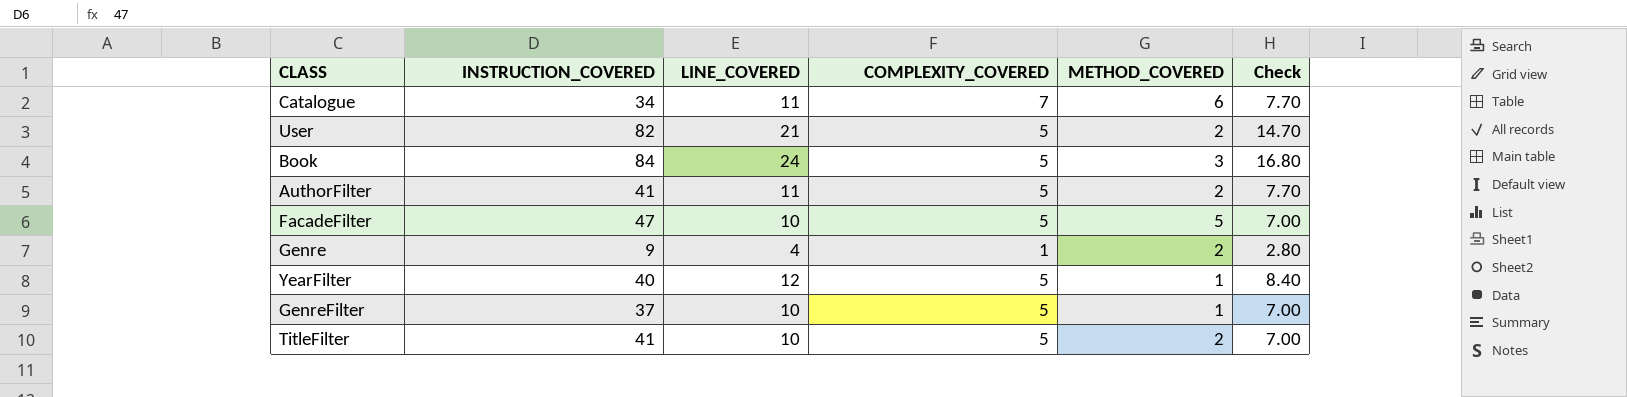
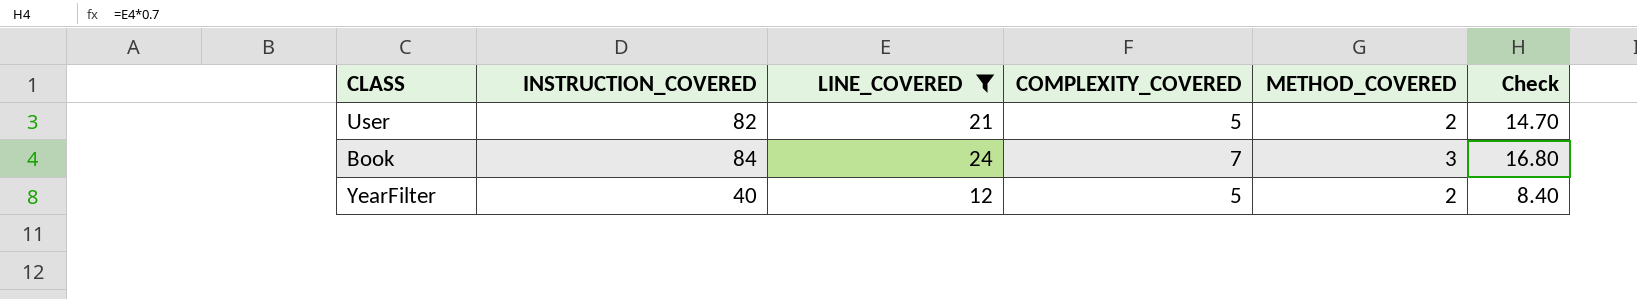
filter: none -> LINE_COVERED >= 12
Book | COMPLEXITY_COVERED: 5 -> 7
YearFilter | METHOD_COVERED: 1 -> 2

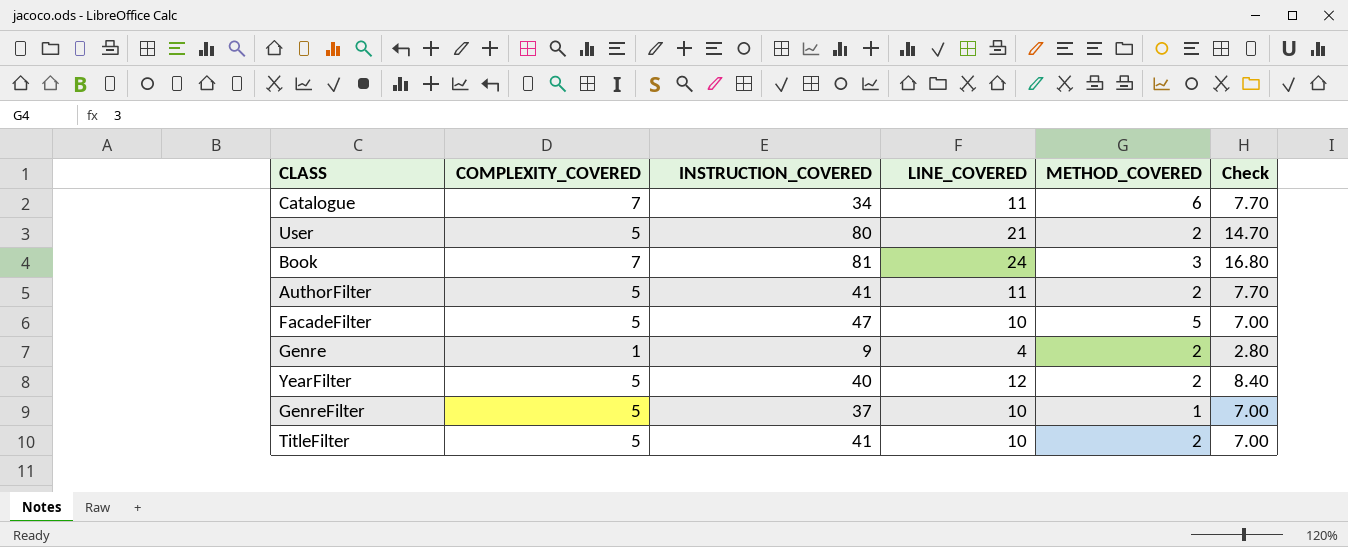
filter: LINE_COVERED >= 12 -> none
column COMPLEXITY_COVERED | position: 4 -> 2
User | INSTRUCTION_COVERED: 82 -> 80
Book | INSTRUCTION_COVERED: 84 -> 81

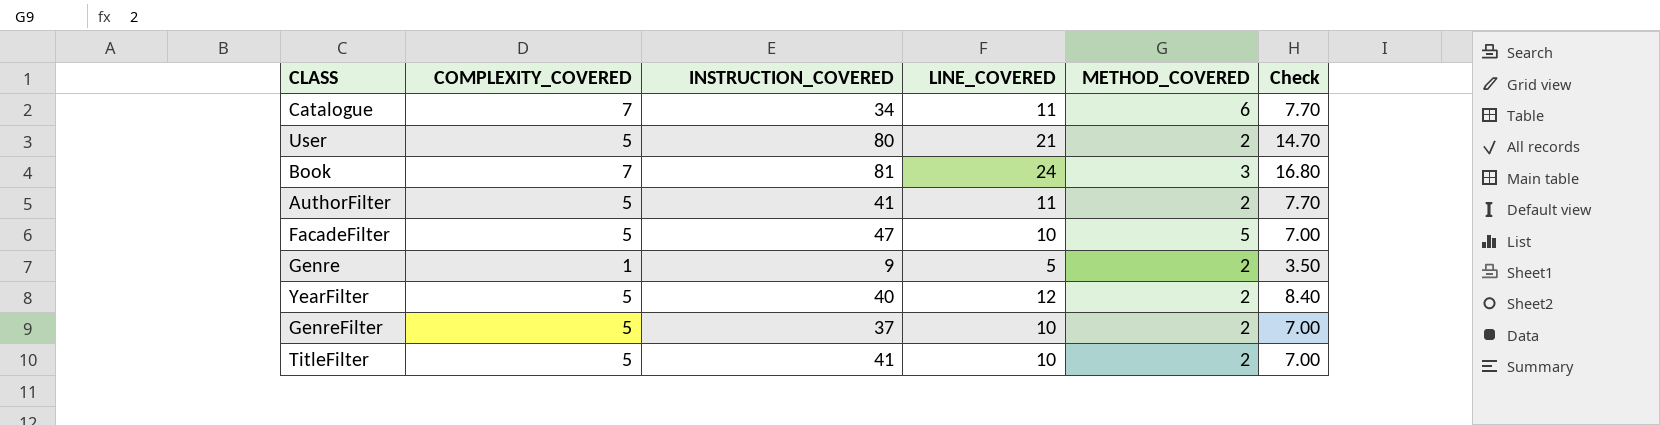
Genre | LINE_COVERED: 4 -> 5
Genre | Check: 2.80 -> 3.50
GenreFilter | METHOD_COVERED: 1 -> 2

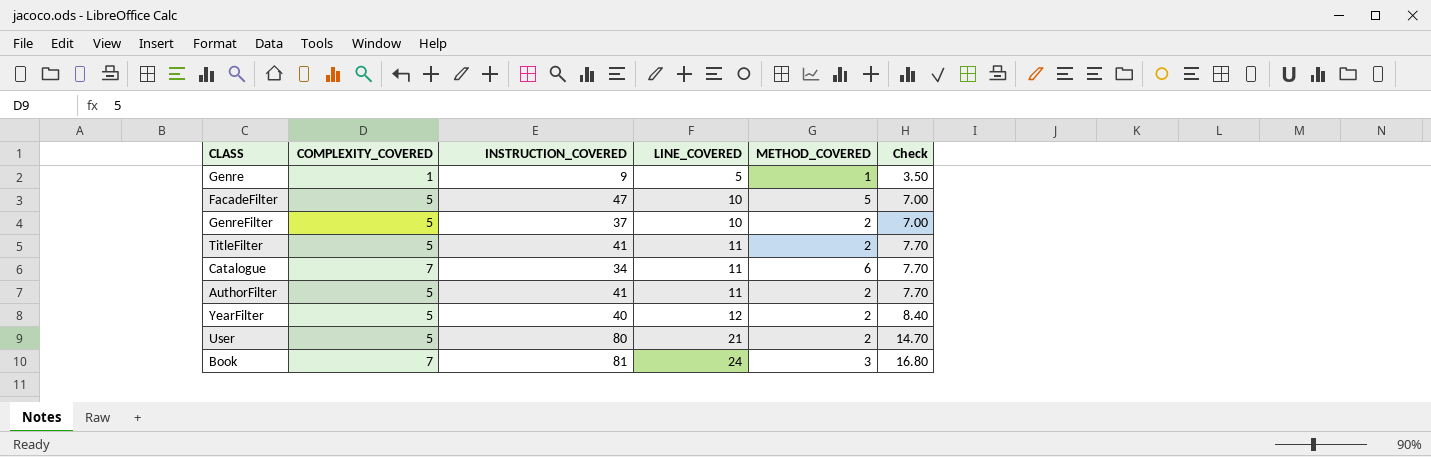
row order: none -> LINE_COVERED ascending
Genre | METHOD_COVERED: 2 -> 1
TitleFilter | LINE_COVERED: 10 -> 11
TitleFilter | Check: 7.00 -> 7.70

